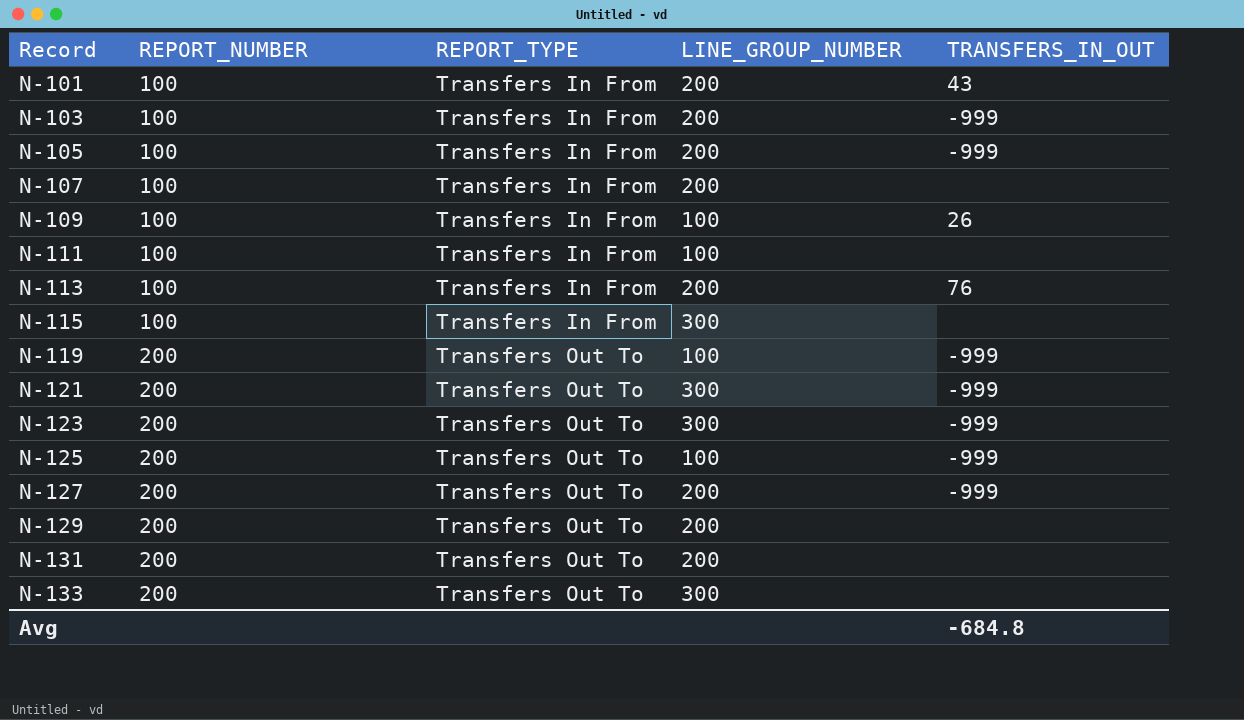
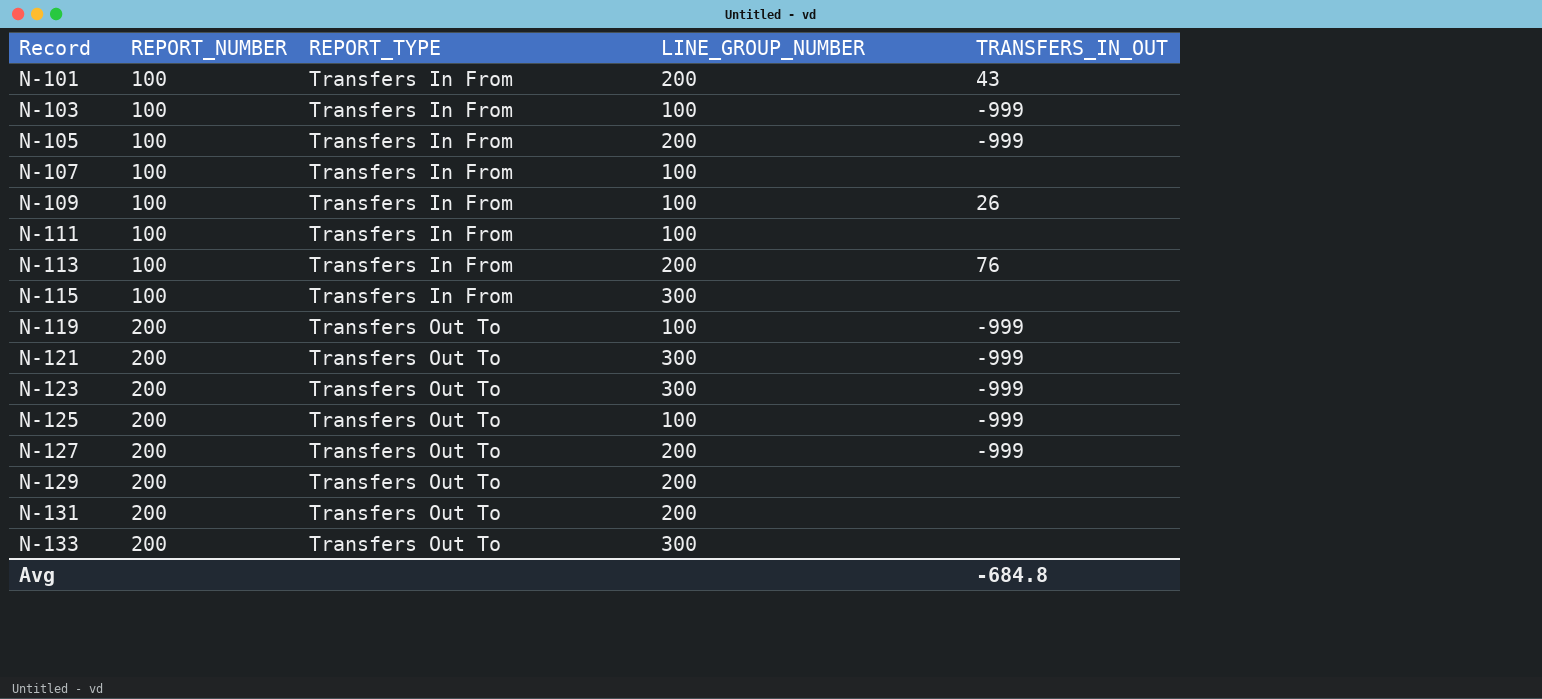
N-103 | LINE_GROUP_NUMBER: 200 -> 100
N-107 | LINE_GROUP_NUMBER: 200 -> 100

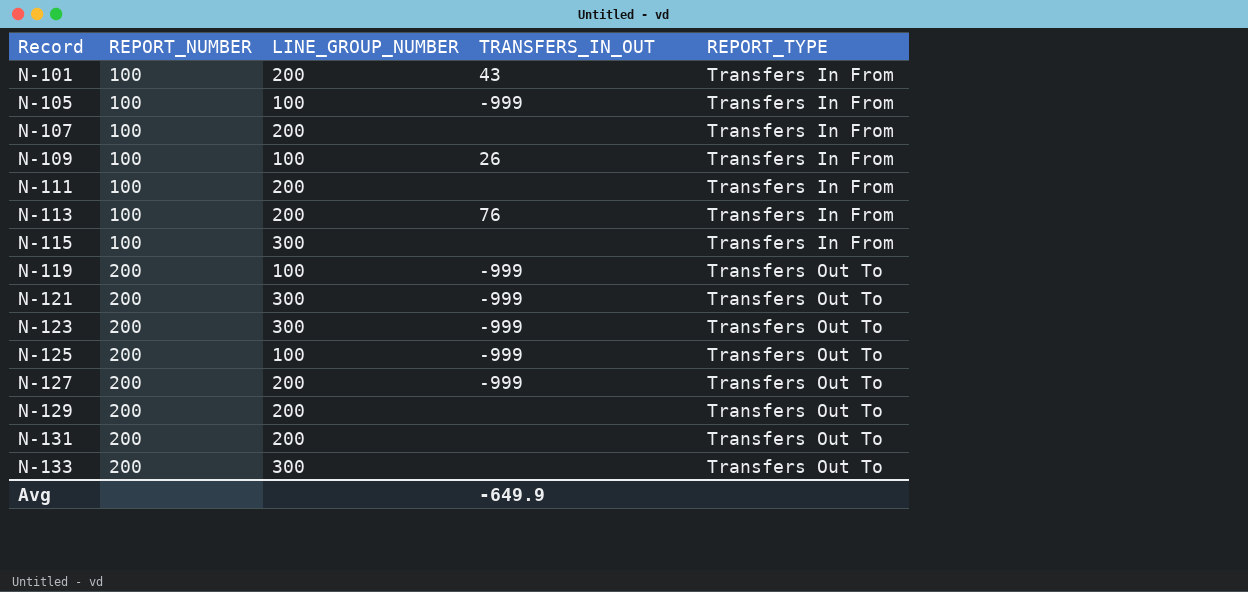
column REPORT_TYPE | position: 3 -> 5
row N-103: 100 | Transfers In From | 100 | -999 -> none
N-105 | LINE_GROUP_NUMBER: 200 -> 100
N-107 | LINE_GROUP_NUMBER: 100 -> 200
N-111 | LINE_GROUP_NUMBER: 100 -> 200
Avg | TRANSFERS_IN_OUT: -684.8 -> -649.9

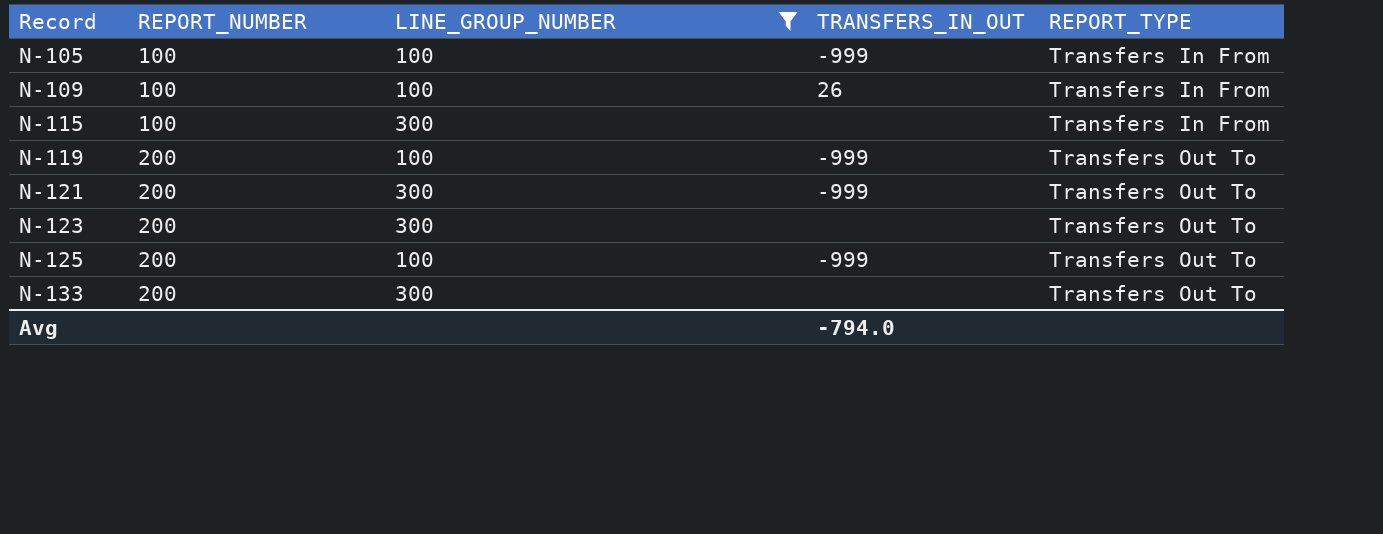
filter: none -> LINE_GROUP_NUMBER != 200
N-123 | TRANSFERS_IN_OUT: -999 -> none
Avg | TRANSFERS_IN_OUT: -649.9 -> -794.0

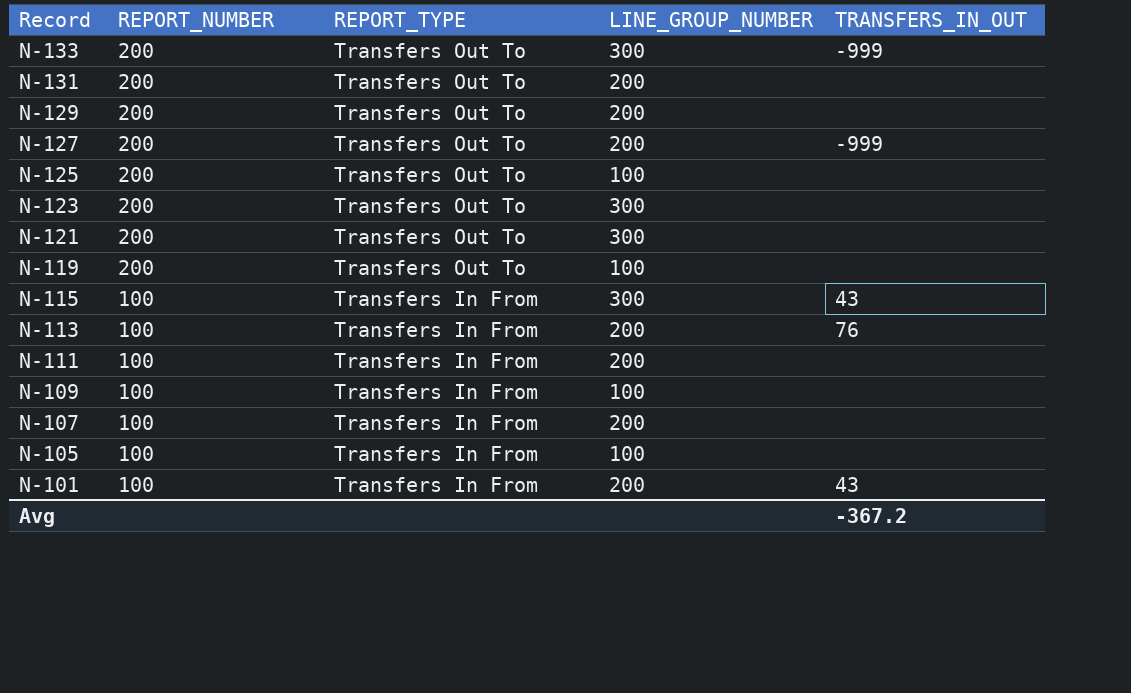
filter: LINE_GROUP_NUMBER != 200 -> none
row order: Record ascending -> Record descending
column REPORT_TYPE | position: 5 -> 3
N-133 | TRANSFERS_IN_OUT: none -> -999
N-125 | TRANSFERS_IN_OUT: -999 -> none
N-121 | TRANSFERS_IN_OUT: -999 -> none
N-119 | TRANSFERS_IN_OUT: -999 -> none
N-115 | TRANSFERS_IN_OUT: none -> 43
N-109 | TRANSFERS_IN_OUT: 26 -> none
N-105 | TRANSFERS_IN_OUT: -999 -> none
Avg | TRANSFERS_IN_OUT: -794.0 -> -367.2

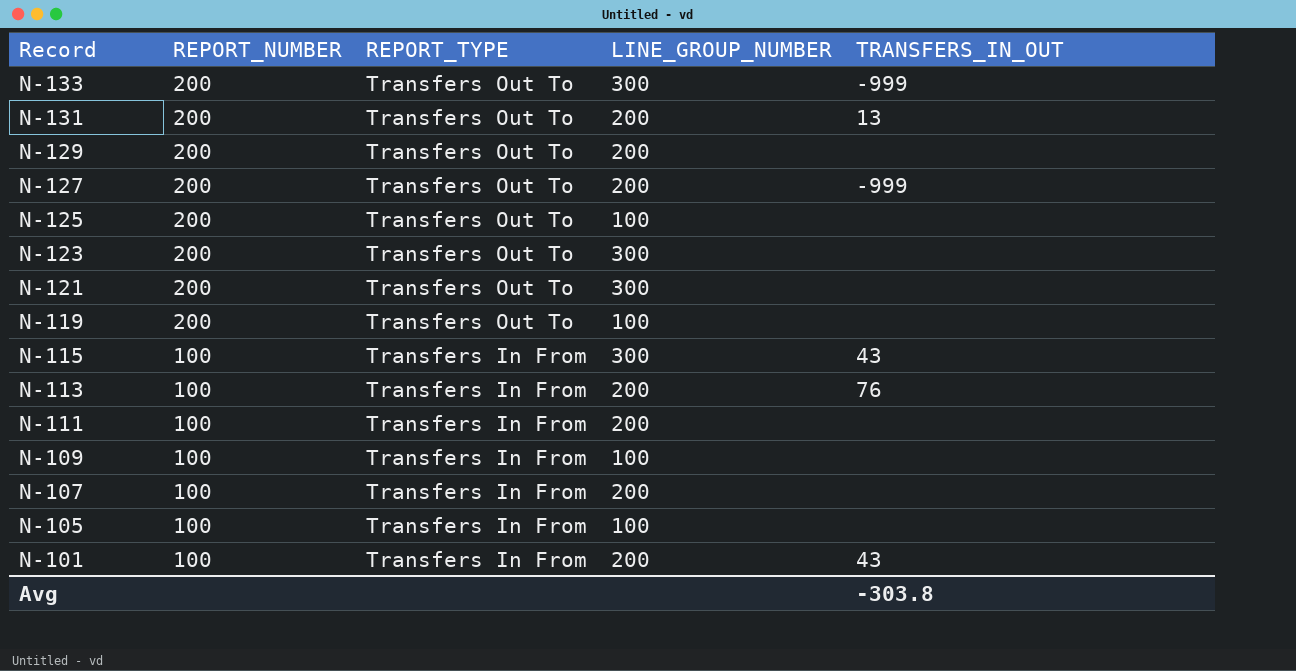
N-131 | TRANSFERS_IN_OUT: none -> 13
Avg | TRANSFERS_IN_OUT: -367.2 -> -303.8

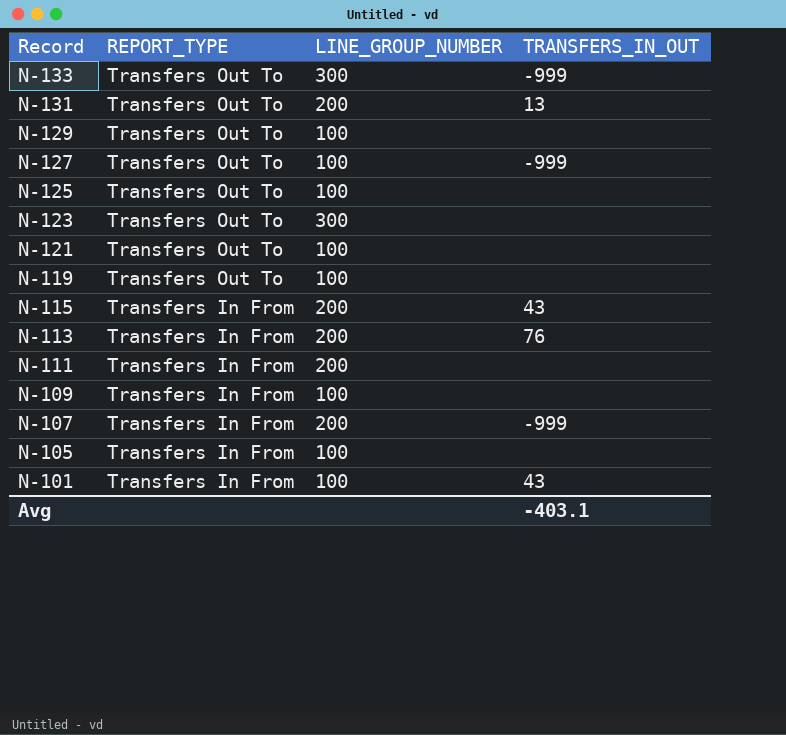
column REPORT_NUMBER | position: 2 -> none
N-129 | LINE_GROUP_NUMBER: 200 -> 100
N-127 | LINE_GROUP_NUMBER: 200 -> 100
N-121 | LINE_GROUP_NUMBER: 300 -> 100
N-115 | LINE_GROUP_NUMBER: 300 -> 200
N-107 | TRANSFERS_IN_OUT: none -> -999
N-101 | LINE_GROUP_NUMBER: 200 -> 100
Avg | TRANSFERS_IN_OUT: -303.8 -> -403.1

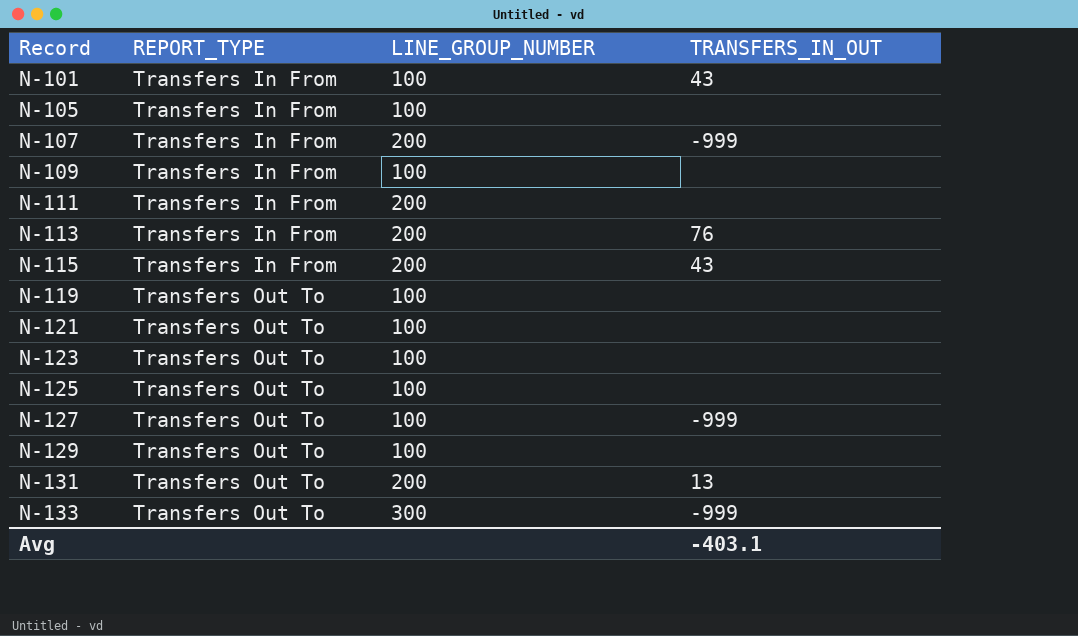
row order: Record descending -> Record ascending
N-123 | LINE_GROUP_NUMBER: 300 -> 100

